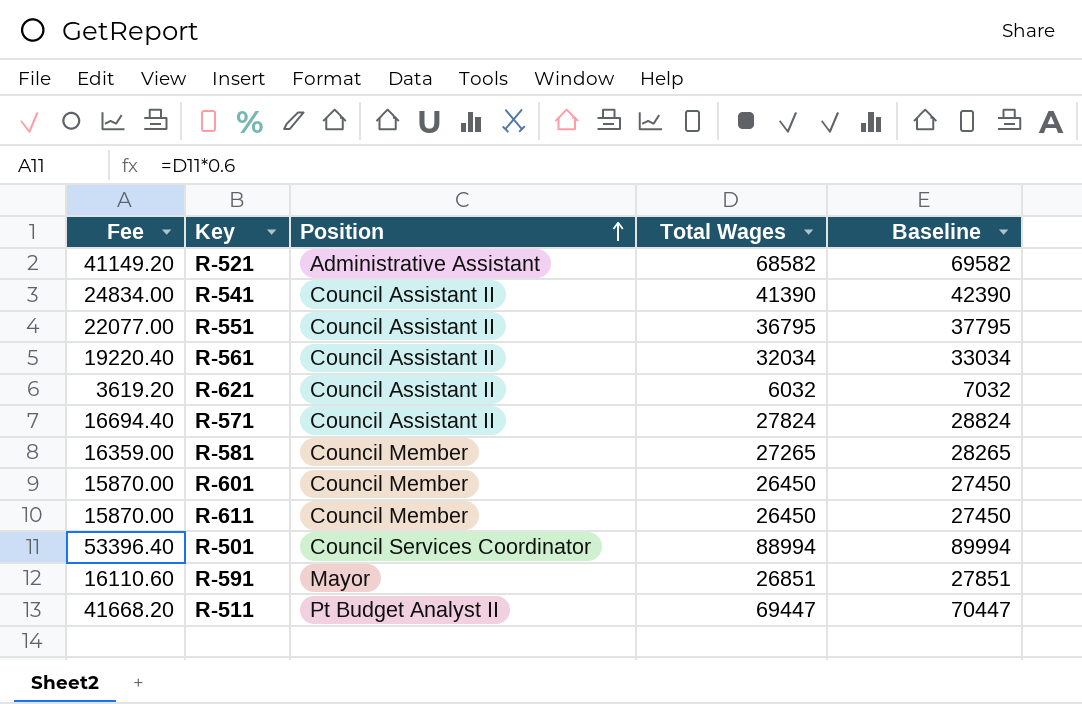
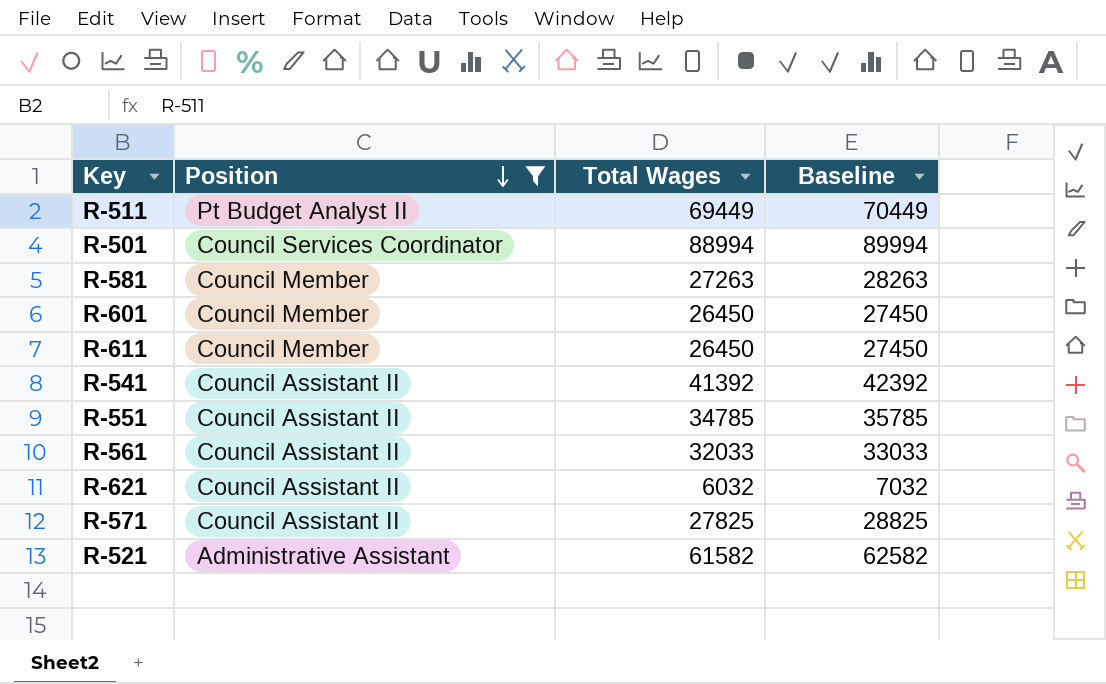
filter: none -> Position != Mayor
row order: Position ascending -> Position descending
column Fee | formula: [Total Wages] * 0.6 -> none
R-511 | Total Wages: 69447 -> 69449
R-511 | Baseline: 70447 -> 70449
R-581 | Total Wages: 27265 -> 27263
R-581 | Baseline: 28265 -> 28263
R-541 | Total Wages: 41390 -> 41392
R-541 | Baseline: 42390 -> 42392
R-551 | Total Wages: 36795 -> 34785
R-551 | Baseline: 37795 -> 35785
R-561 | Total Wages: 32034 -> 32033
R-561 | Baseline: 33034 -> 33033
R-571 | Total Wages: 27824 -> 27825
R-571 | Baseline: 28824 -> 28825
R-521 | Total Wages: 68582 -> 61582
R-521 | Baseline: 69582 -> 62582

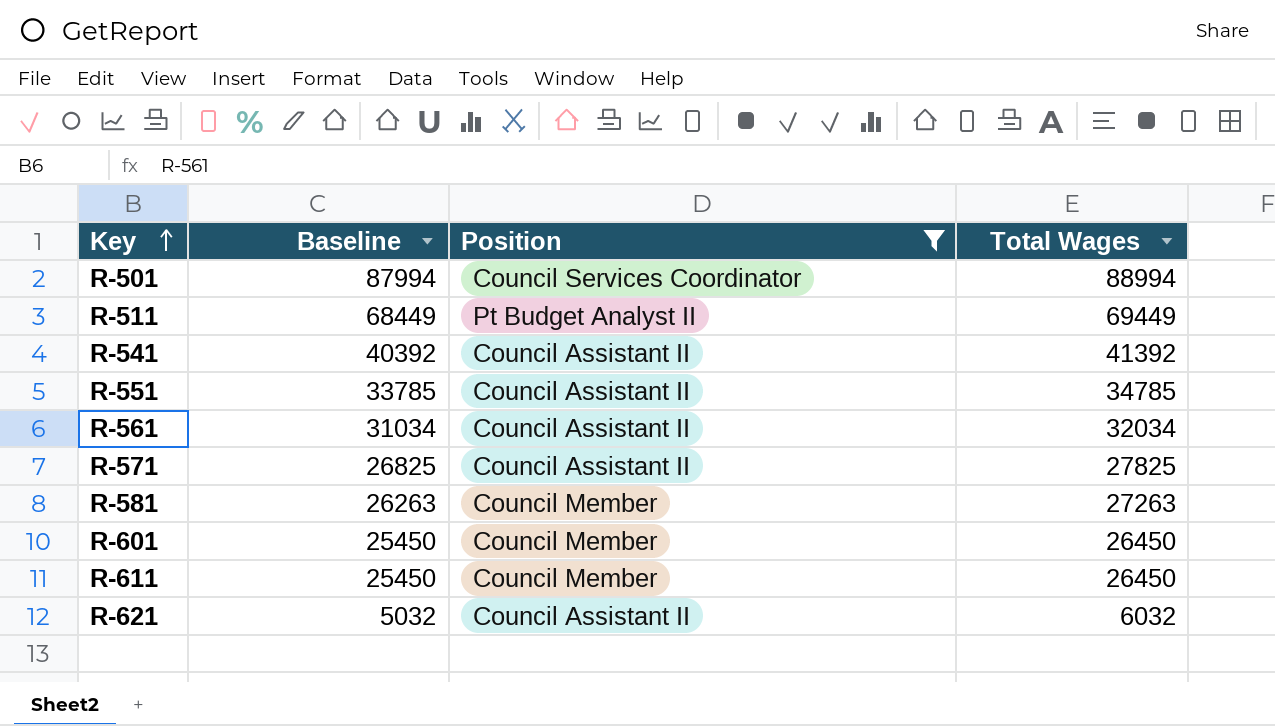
row order: Position descending -> Key ascending
column Baseline | formula: [Total Wages] + 1000 -> [Total Wages] - 1000
column Baseline | position: 4 -> 2
row R-521: Administrative Assistant | 61582 | 62582 -> none
R-561 | Total Wages: 32033 -> 32034

